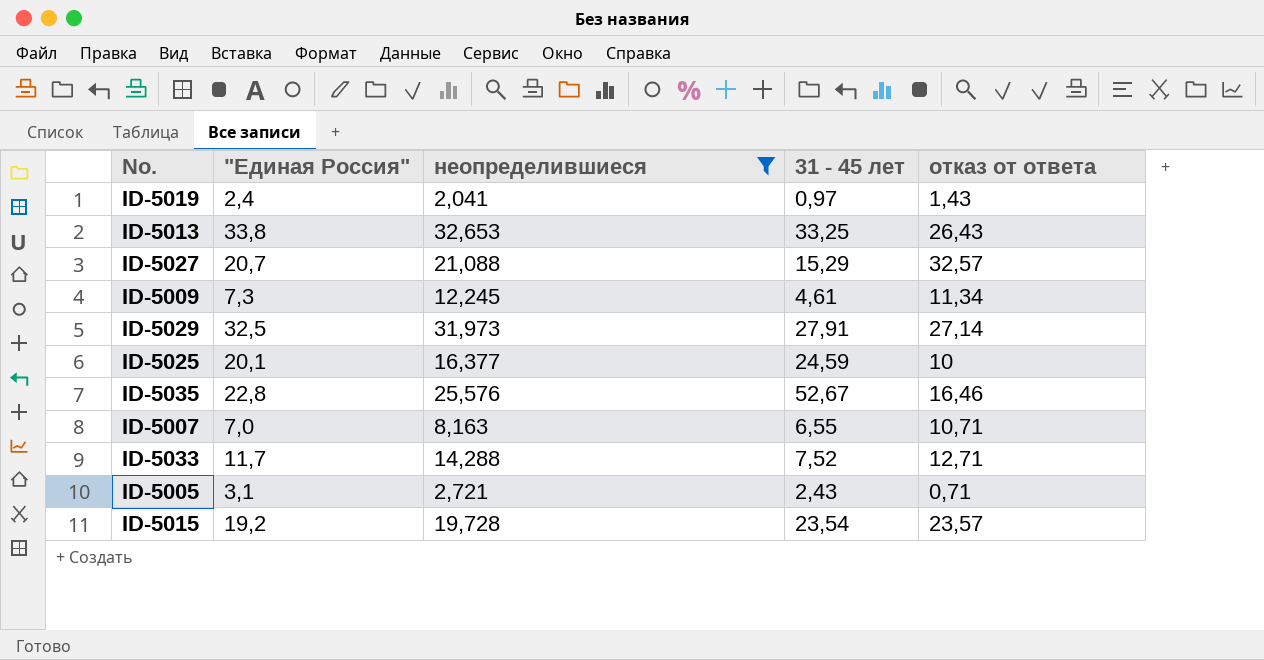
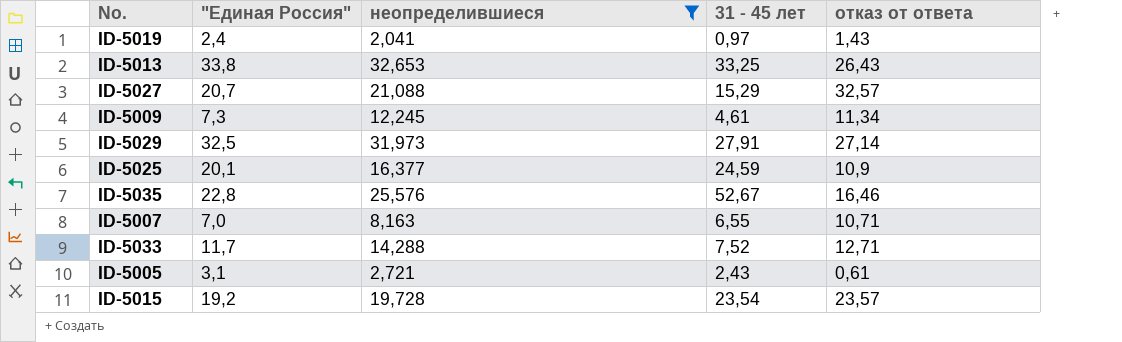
ID-5025 | отказ от ответа: 10 -> 10,9
ID-5005 | отказ от ответа: 0,71 -> 0,61

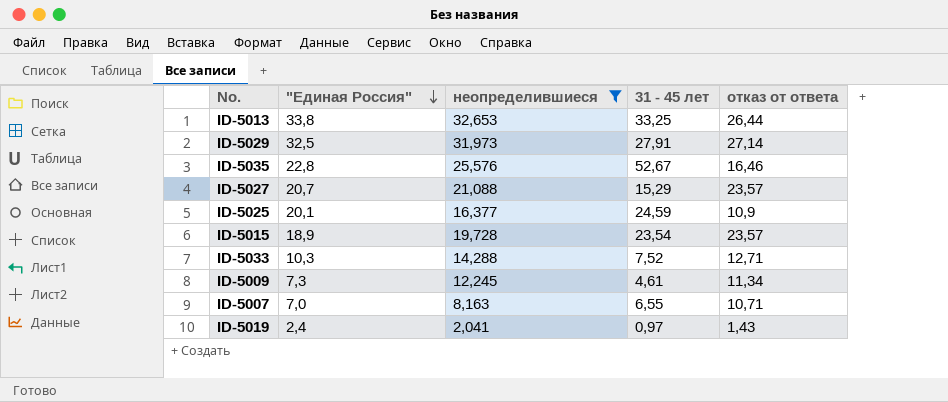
row order: none -> "Единая Россия" descending
row ID-5005: 3,1 | 2,721 | 2,43 | 0,61 -> none
ID-5013 | отказ от ответа: 26,43 -> 26,44
ID-5027 | отказ от ответа: 32,57 -> 23,57
ID-5015 | "Единая Россия": 19,2 -> 18,9
ID-5033 | "Единая Россия": 11,7 -> 10,3

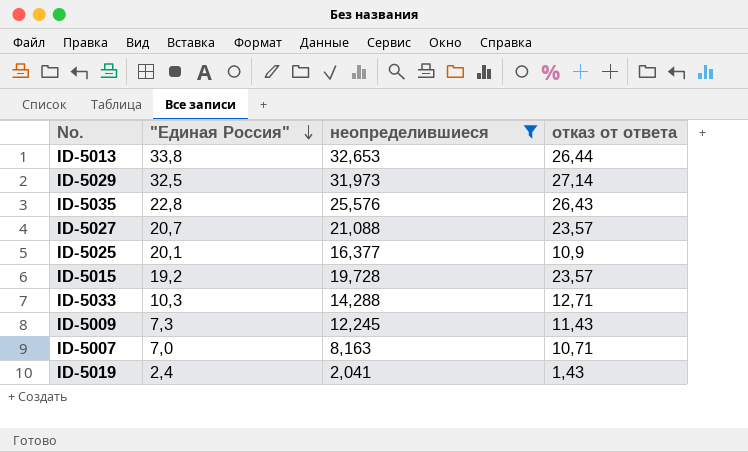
column 31 - 45 лет | position: 4 -> none
ID-5035 | отказ от ответа: 16,46 -> 26,43
ID-5015 | "Единая Россия": 18,9 -> 19,2
ID-5009 | отказ от ответа: 11,34 -> 11,43

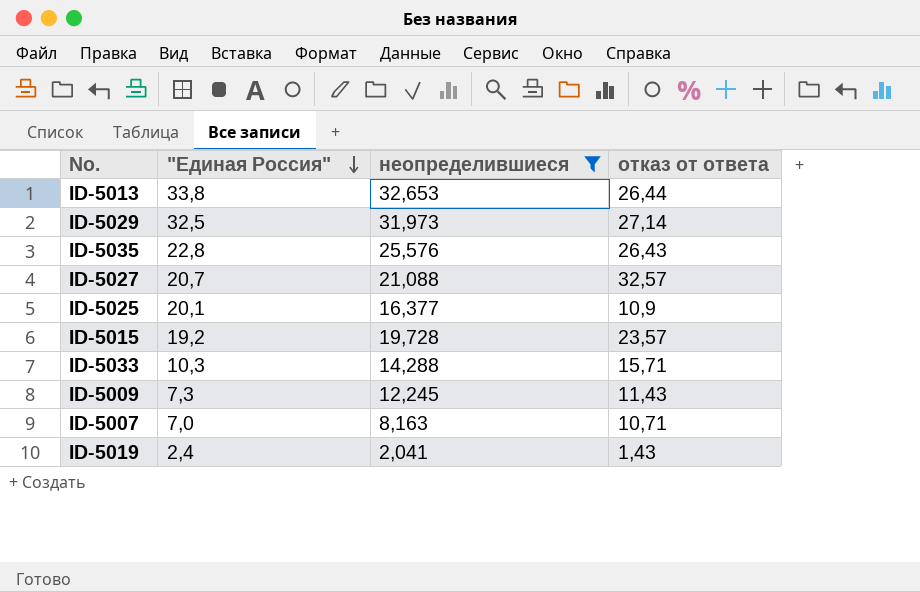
ID-5027 | отказ от ответа: 23,57 -> 32,57
ID-5033 | отказ от ответа: 12,71 -> 15,71

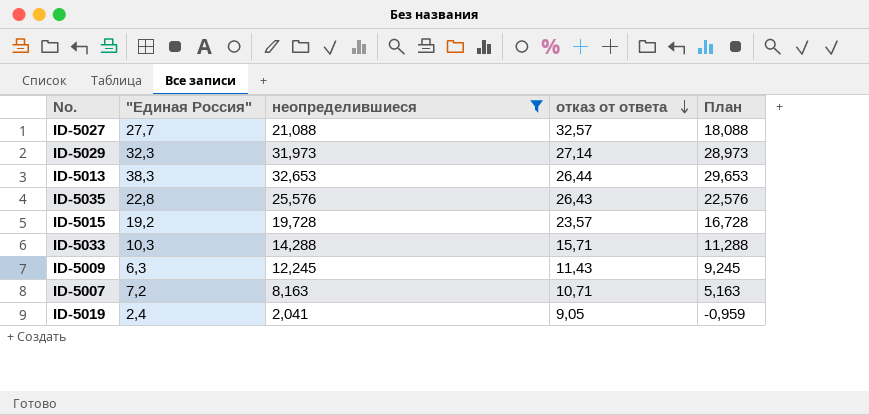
row order: "Единая Россия" descending -> отказ от ответа descending
column План | formula: none -> [неопределившиеся] - 3
row ID-5025: 20,1 | 16,377 | 10,9 -> none
ID-5027 | "Единая Россия": 20,7 -> 27,7
ID-5029 | "Единая Россия": 32,5 -> 32,3
ID-5013 | "Единая Россия": 33,8 -> 38,3
ID-5009 | "Единая Россия": 7,3 -> 6,3
ID-5007 | "Единая Россия": 7,0 -> 7,2
ID-5019 | отказ от ответа: 1,43 -> 9,05

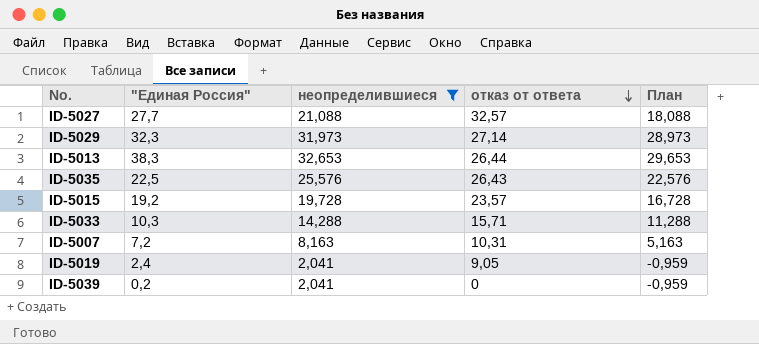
row ID-5009: 6,3 | 12,245 | 11,43 | 9,245 -> none
ID-5035 | "Единая Россия": 22,8 -> 22,5
ID-5007 | отказ от ответа: 10,71 -> 10,31
row ID-5039: none -> 0,2 | 2,041 | 0 | -0,959

